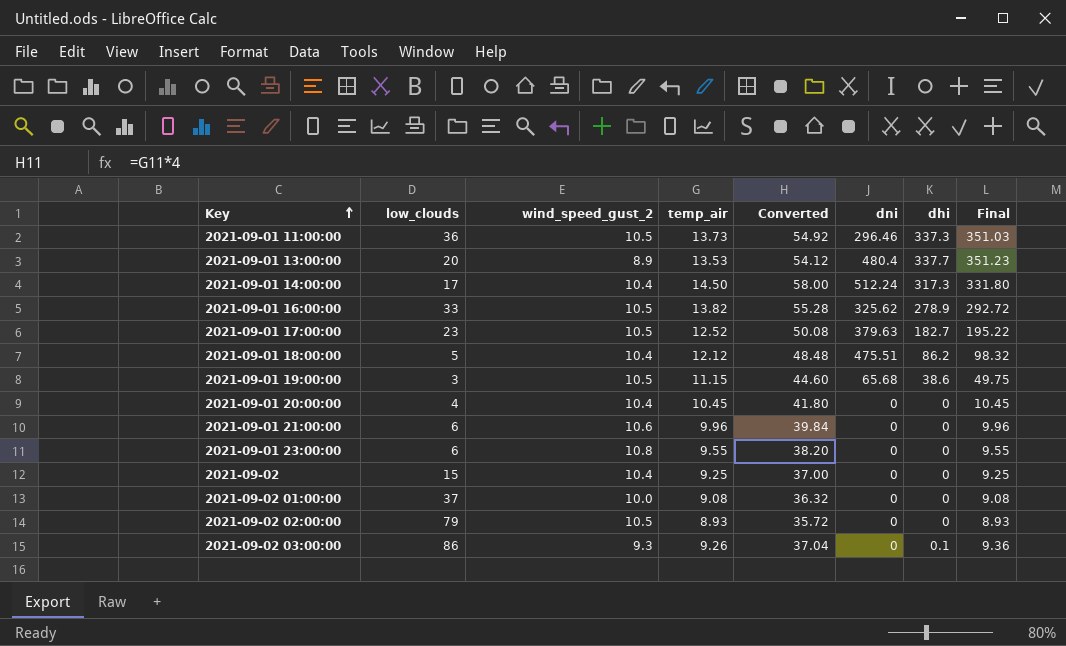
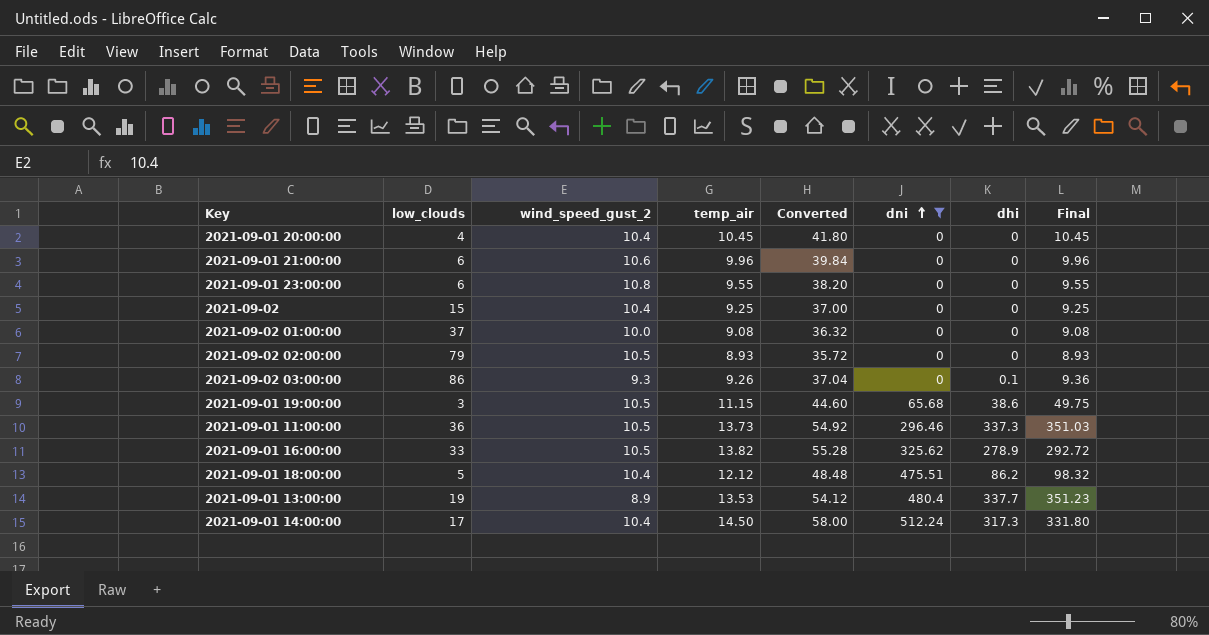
filter: none -> dni != 379.63
row order: Key ascending -> dni ascending
2021-09-01 13:00:00 | low_clouds: 20 -> 19

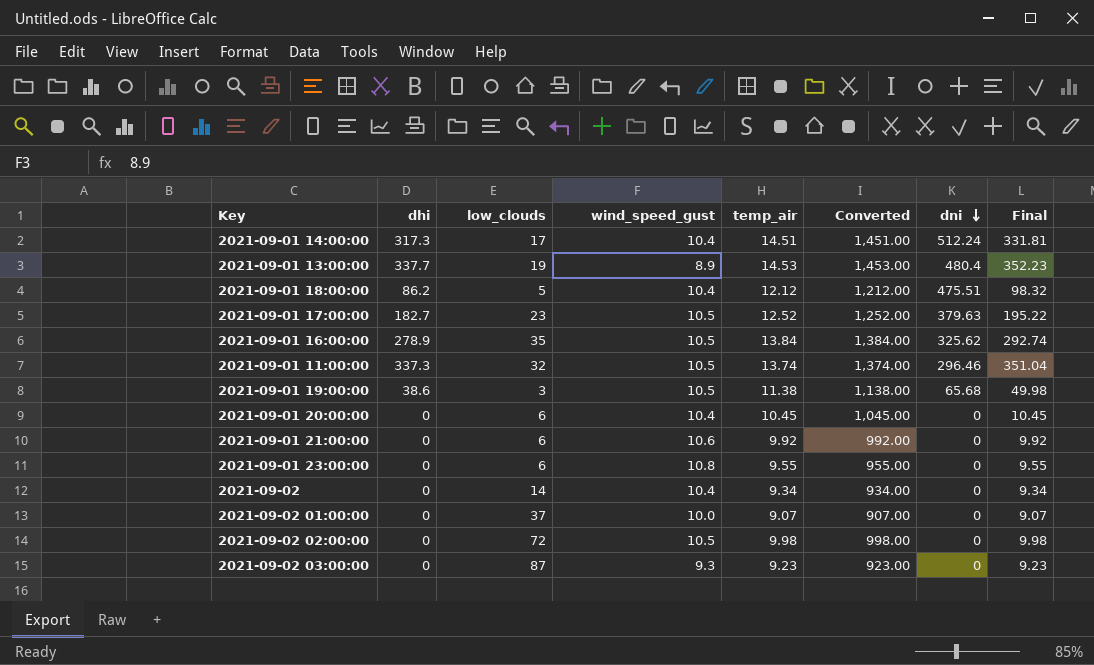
filter: dni != 379.63 -> none
row order: dni ascending -> dni descending
column dhi | position: 7 -> 2
column name: wind_speed_gust_2 -> wind_speed_gust
column Converted | formula: [temp_air] * 4 -> [temp_air] * 100
2021-09-01 14:00:00 | temp_air: 14.50 -> 14.51
2021-09-01 14:00:00 | Final: 331.80 -> 331.81
2021-09-01 13:00:00 | temp_air: 13.53 -> 14.53
2021-09-01 13:00:00 | Final: 351.23 -> 352.23
2021-09-01 16:00:00 | low_clouds: 33 -> 35
2021-09-01 16:00:00 | temp_air: 13.82 -> 13.84
2021-09-01 16:00:00 | Final: 292.72 -> 292.74
2021-09-01 11:00:00 | low_clouds: 36 -> 32
2021-09-01 11:00:00 | temp_air: 13.73 -> 13.74
2021-09-01 11:00:00 | Final: 351.03 -> 351.04
2021-09-01 19:00:00 | temp_air: 11.15 -> 11.38
2021-09-01 19:00:00 | Final: 49.75 -> 49.98
2021-09-01 20:00:00 | low_clouds: 4 -> 6
2021-09-01 21:00:00 | temp_air: 9.96 -> 9.92
2021-09-01 21:00:00 | Final: 9.96 -> 9.92
2021-09-02 | low_clouds: 15 -> 14
2021-09-02 | temp_air: 9.25 -> 9.34
2021-09-02 | Final: 9.25 -> 9.34
2021-09-02 01:00:00 | temp_air: 9.08 -> 9.07
2021-09-02 01:00:00 | Final: 9.08 -> 9.07
2021-09-02 02:00:00 | low_clouds: 79 -> 72
2021-09-02 02:00:00 | temp_air: 8.93 -> 9.98
2021-09-02 02:00:00 | Final: 8.93 -> 9.98
2021-09-02 03:00:00 | dhi: 0.1 -> 0
2021-09-02 03:00:00 | low_clouds: 86 -> 87
2021-09-02 03:00:00 | temp_air: 9.26 -> 9.23
2021-09-02 03:00:00 | Final: 9.36 -> 9.23

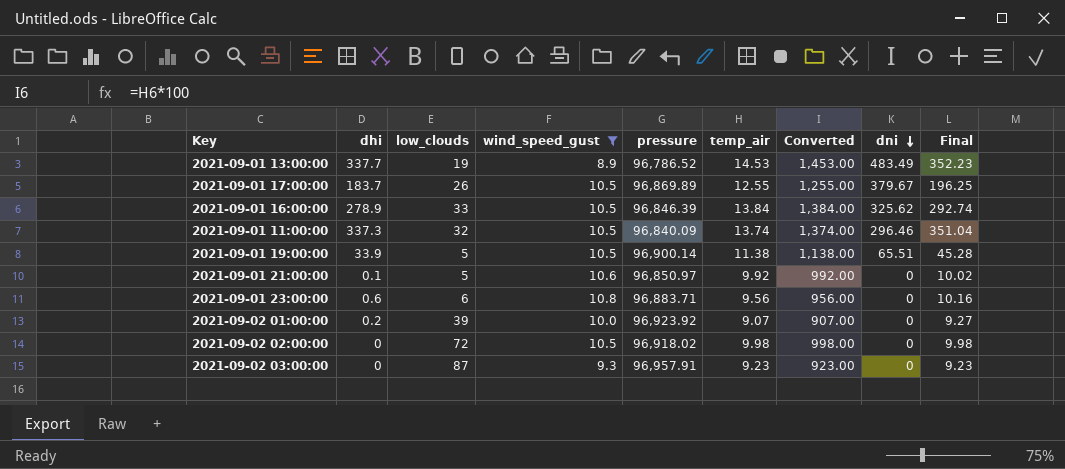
filter: none -> wind_speed_gust != 10.4
column pressure | position: none -> 5
2021-09-01 13:00:00 | dni: 480.4 -> 483.49
2021-09-01 17:00:00 | dhi: 182.7 -> 183.7
2021-09-01 17:00:00 | low_clouds: 23 -> 26
2021-09-01 17:00:00 | temp_air: 12.52 -> 12.55
2021-09-01 17:00:00 | Converted: 1,252.00 -> 1,255.00
2021-09-01 17:00:00 | dni: 379.63 -> 379.67
2021-09-01 17:00:00 | Final: 195.22 -> 196.25
2021-09-01 16:00:00 | low_clouds: 35 -> 33
2021-09-01 19:00:00 | dhi: 38.6 -> 33.9
2021-09-01 19:00:00 | low_clouds: 3 -> 5
2021-09-01 19:00:00 | dni: 65.68 -> 65.51
2021-09-01 19:00:00 | Final: 49.98 -> 45.28
2021-09-01 21:00:00 | dhi: 0 -> 0.1
2021-09-01 21:00:00 | low_clouds: 6 -> 5
2021-09-01 21:00:00 | Final: 9.92 -> 10.02
2021-09-01 23:00:00 | dhi: 0 -> 0.6
2021-09-01 23:00:00 | temp_air: 9.55 -> 9.56
2021-09-01 23:00:00 | Converted: 955.00 -> 956.00
2021-09-01 23:00:00 | Final: 9.55 -> 10.16
2021-09-02 01:00:00 | dhi: 0 -> 0.2
2021-09-02 01:00:00 | low_clouds: 37 -> 39
2021-09-02 01:00:00 | Final: 9.07 -> 9.27

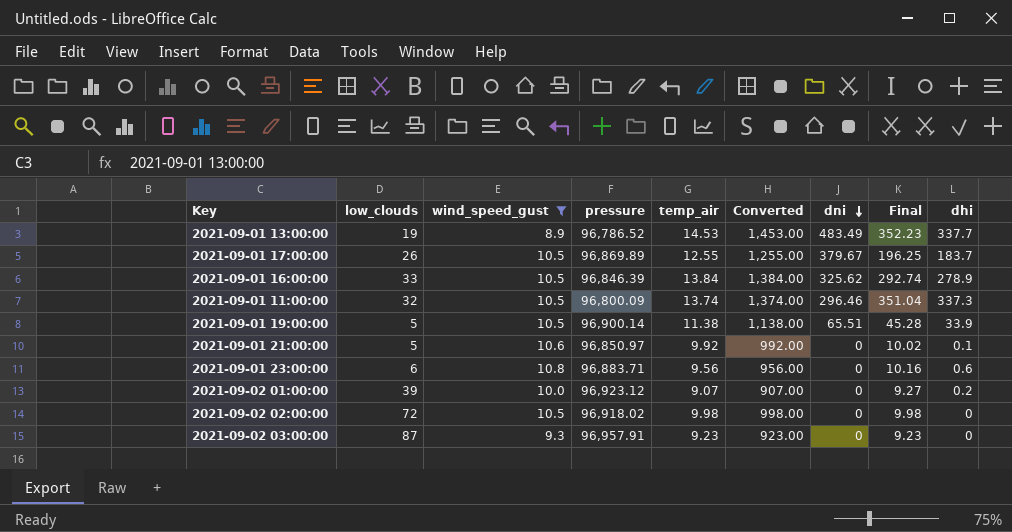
column dhi | position: 2 -> 9
2021-09-01 11:00:00 | pressure: 96,840.09 -> 96,800.09
2021-09-02 01:00:00 | pressure: 96,923.92 -> 96,923.12

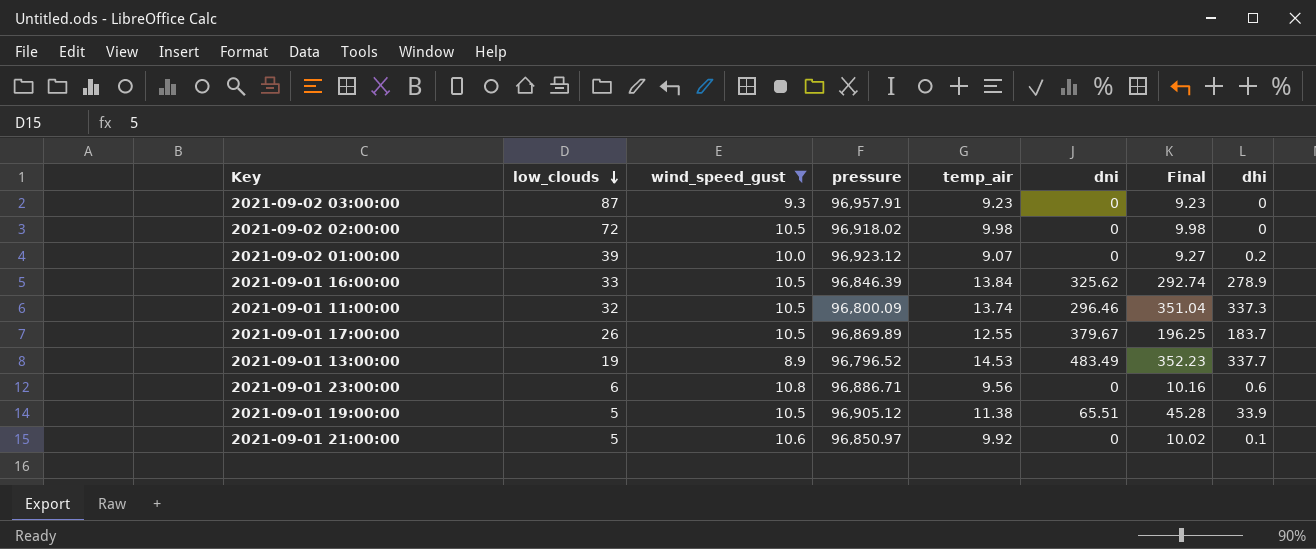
row order: dni descending -> low_clouds descending
column Converted | formula: [temp_air] * 100 -> none
2021-09-01 13:00:00 | pressure: 96,786.52 -> 96,796.52
2021-09-01 23:00:00 | pressure: 96,883.71 -> 96,886.71
2021-09-01 19:00:00 | pressure: 96,900.14 -> 96,905.12

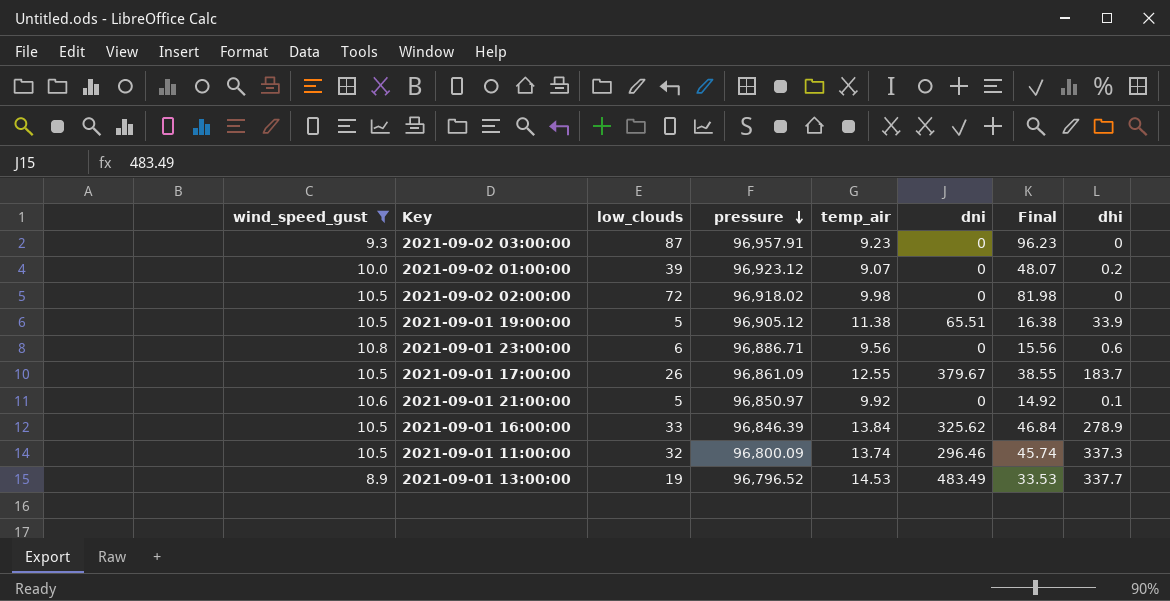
row order: low_clouds descending -> pressure descending
column wind_speed_gust | position: 3 -> 1
column Final | formula: [temp_air] + [dhi] -> [low_clouds] + [temp_air]
2021-09-01 17:00:00 | pressure: 96,869.89 -> 96,861.09

